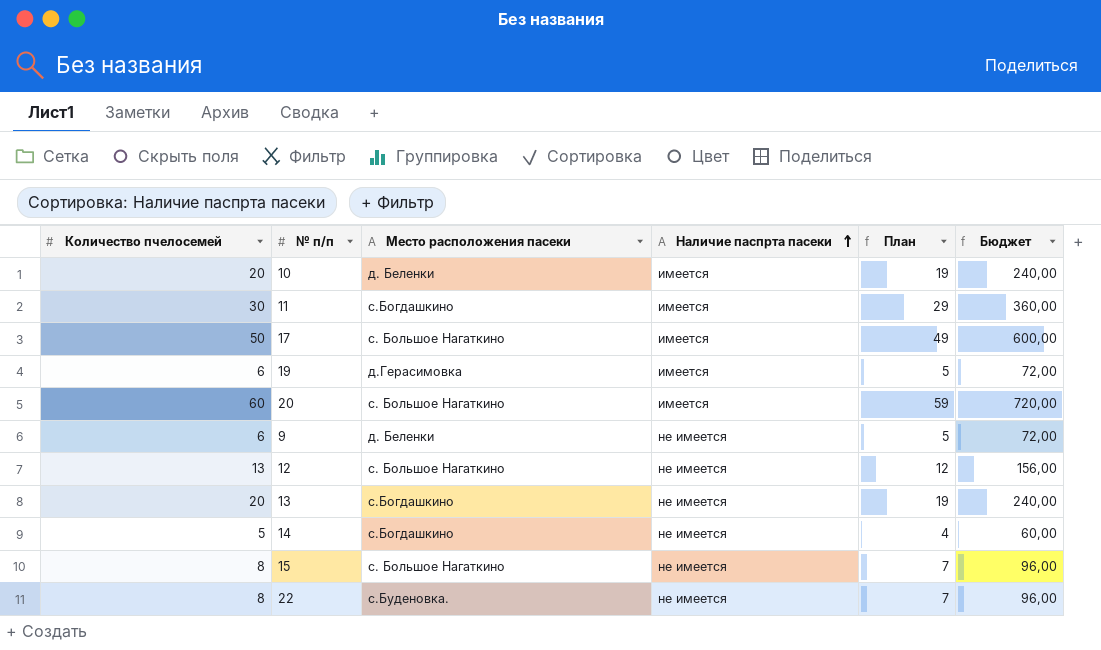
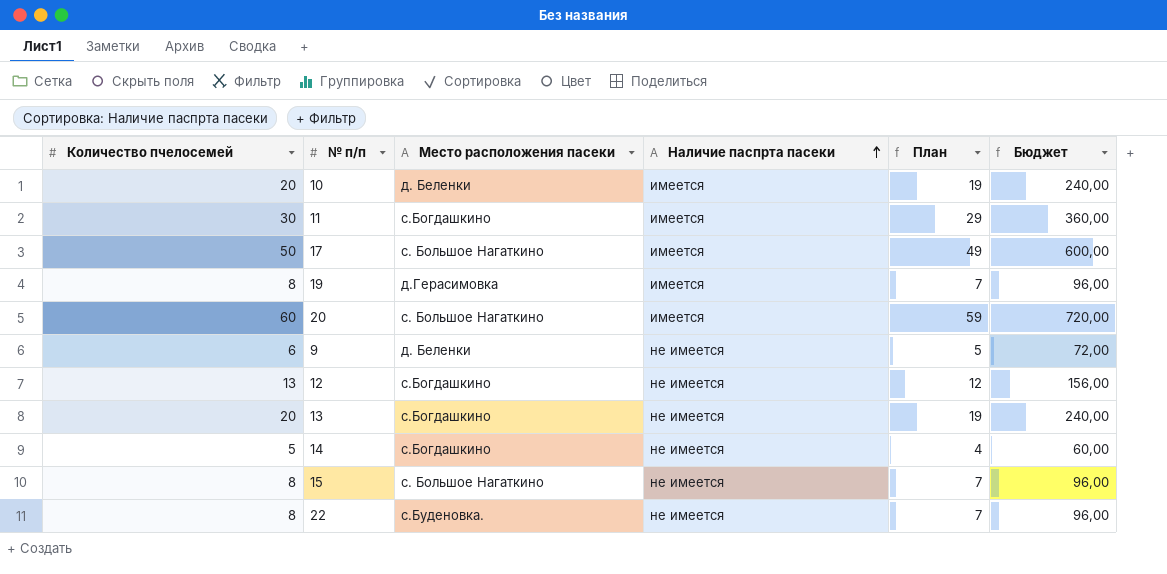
19 | Количество пчелосемей: 6 -> 8
19 | План: 5 -> 7
19 | Бюджет: 72,00 -> 96,00
12 | Место расположения пасеки: с. Большое Нагаткино -> с.Богдашкино

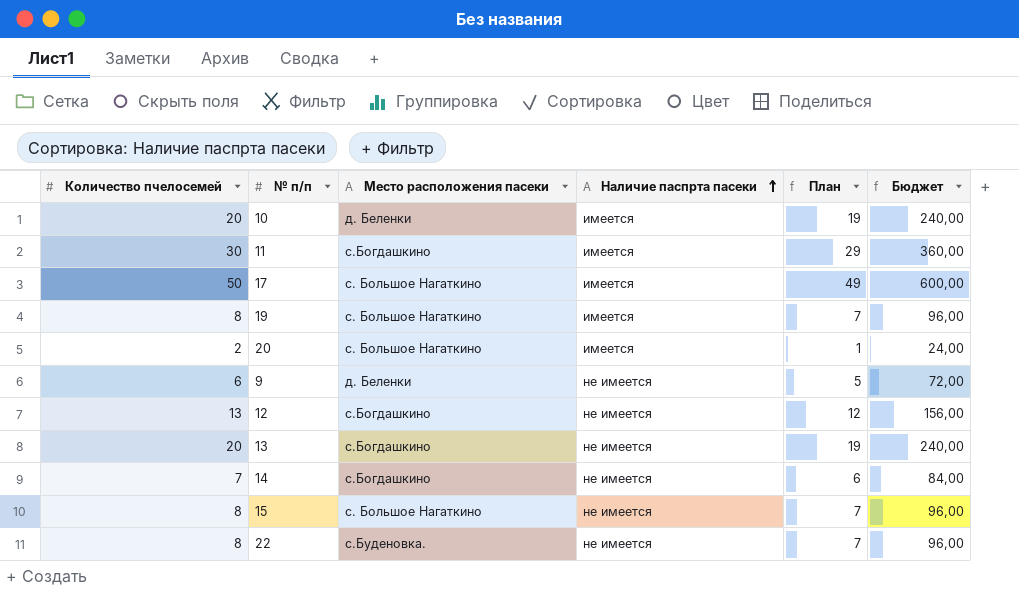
19 | Место расположения пасеки: д.Герасимовка -> с. Большое Нагаткино
20 | Количество пчелосемей: 60 -> 2
20 | План: 59 -> 1
20 | Бюджет: 720,00 -> 24,00
14 | Количество пчелосемей: 5 -> 7
14 | План: 4 -> 6
14 | Бюджет: 60,00 -> 84,00

